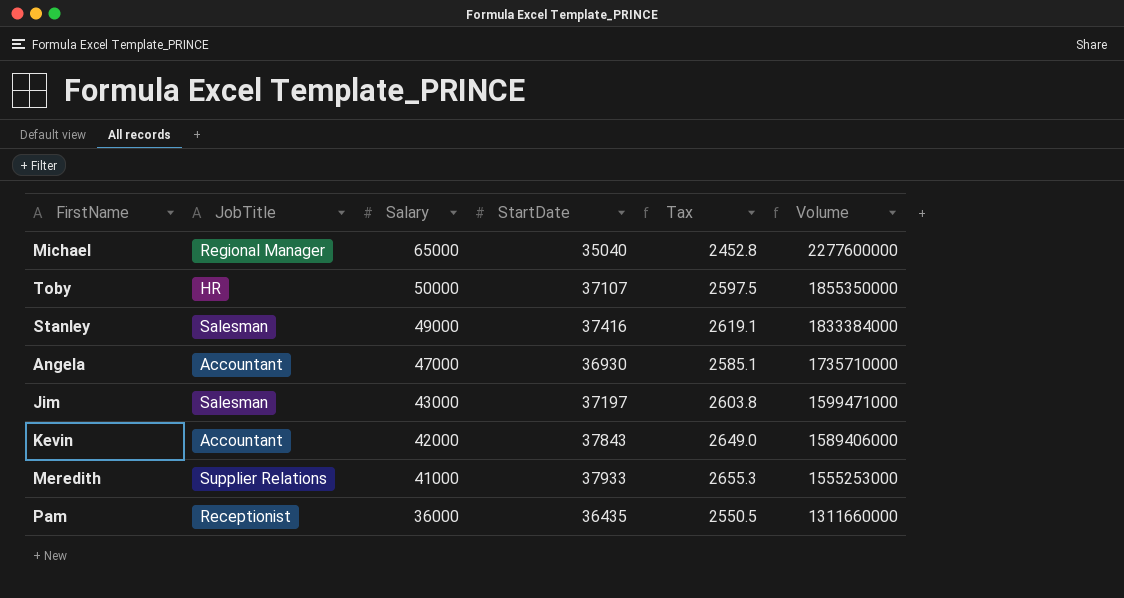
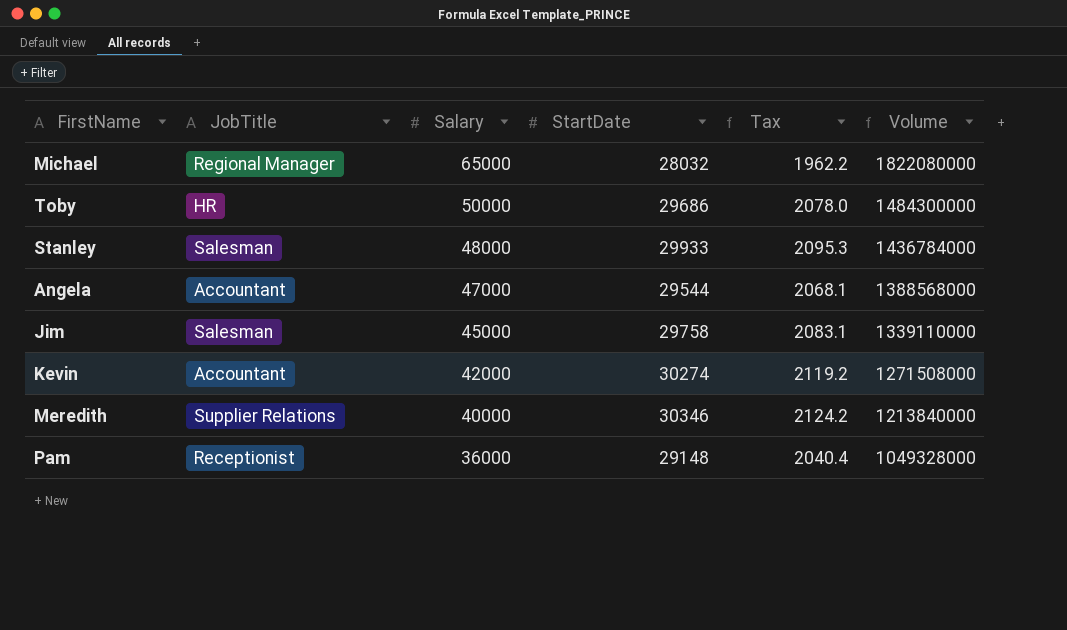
Michael | StartDate: 35040 -> 28032
Michael | Tax: 2452.8 -> 1962.2
Michael | Volume: 2277600000 -> 1822080000
Toby | StartDate: 37107 -> 29686
Toby | Tax: 2597.5 -> 2078.0
Toby | Volume: 1855350000 -> 1484300000
Stanley | Salary: 49000 -> 48000
Stanley | StartDate: 37416 -> 29933
Stanley | Tax: 2619.1 -> 2095.3
Stanley | Volume: 1833384000 -> 1436784000
Angela | StartDate: 36930 -> 29544
Angela | Tax: 2585.1 -> 2068.1
Angela | Volume: 1735710000 -> 1388568000
Jim | Salary: 43000 -> 45000
Jim | StartDate: 37197 -> 29758
Jim | Tax: 2603.8 -> 2083.1
Jim | Volume: 1599471000 -> 1339110000
Kevin | StartDate: 37843 -> 30274
Kevin | Tax: 2649.0 -> 2119.2
Kevin | Volume: 1589406000 -> 1271508000
Meredith | Salary: 41000 -> 40000
Meredith | StartDate: 37933 -> 30346
Meredith | Tax: 2655.3 -> 2124.2
Meredith | Volume: 1555253000 -> 1213840000
Pam | StartDate: 36435 -> 29148
Pam | Tax: 2550.5 -> 2040.4
Pam | Volume: 1311660000 -> 1049328000

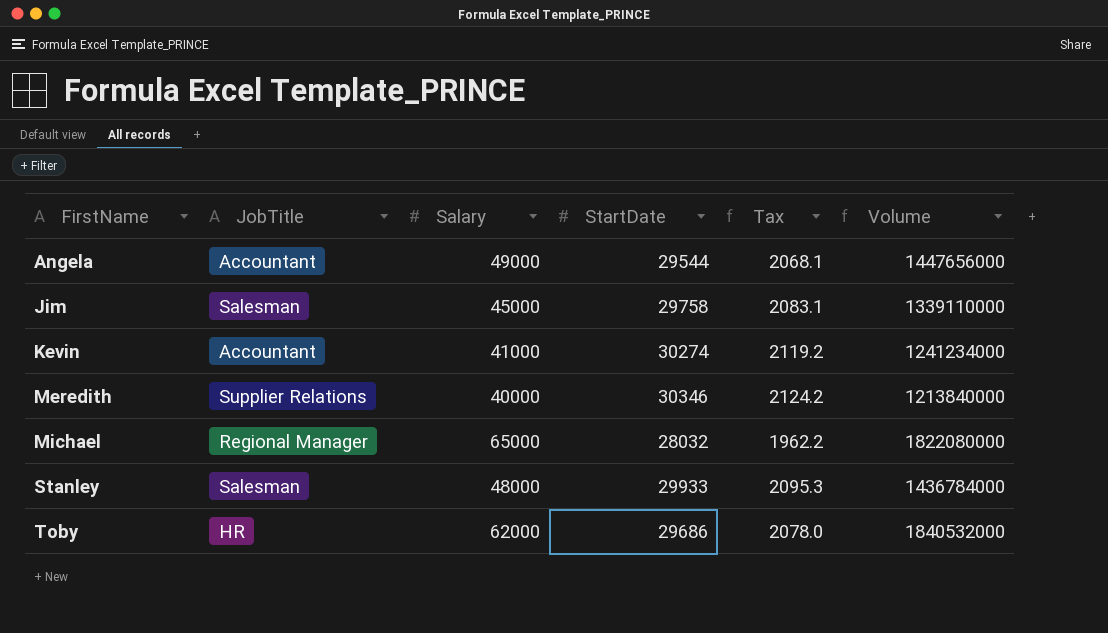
row order: Salary descending -> FirstName ascending
row Pam: Receptionist | 36000 | 29148 | 2040.4 | 1049328000 -> none
Angela | Salary: 47000 -> 49000
Angela | Volume: 1388568000 -> 1447656000
Kevin | Salary: 42000 -> 41000
Kevin | Volume: 1271508000 -> 1241234000
Toby | Salary: 50000 -> 62000
Toby | Volume: 1484300000 -> 1840532000

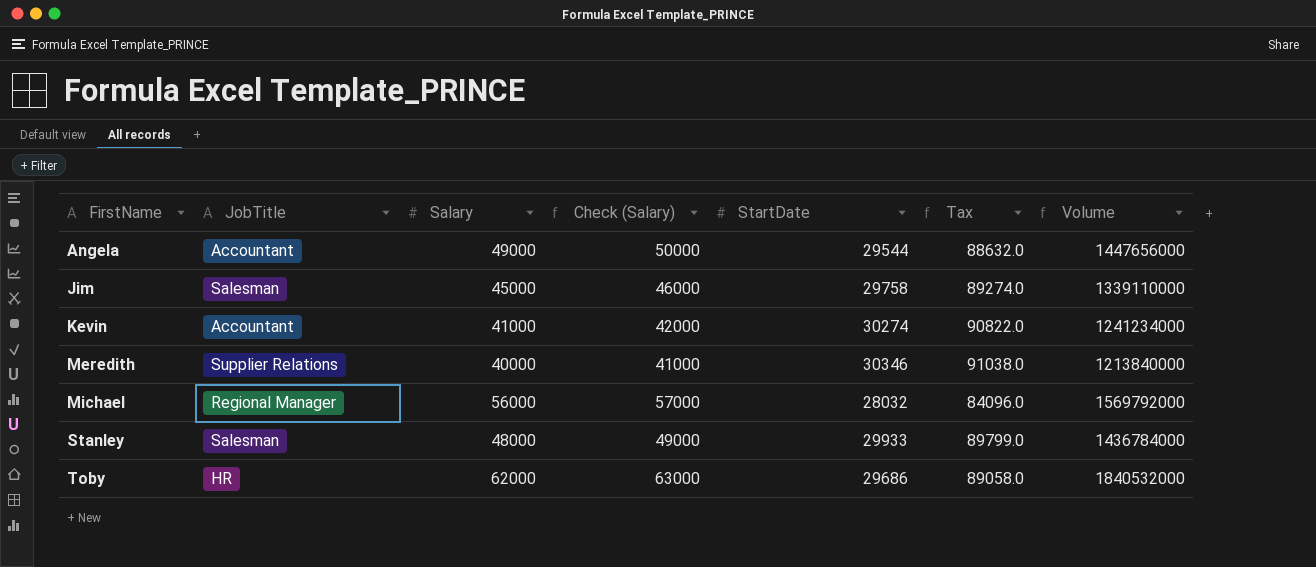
column Check (Salary) | formula: none -> [Salary] + 1000
column Tax | formula: [StartDate] * 0.07 -> [StartDate] * 3
Michael | Salary: 65000 -> 56000
Michael | Volume: 1822080000 -> 1569792000

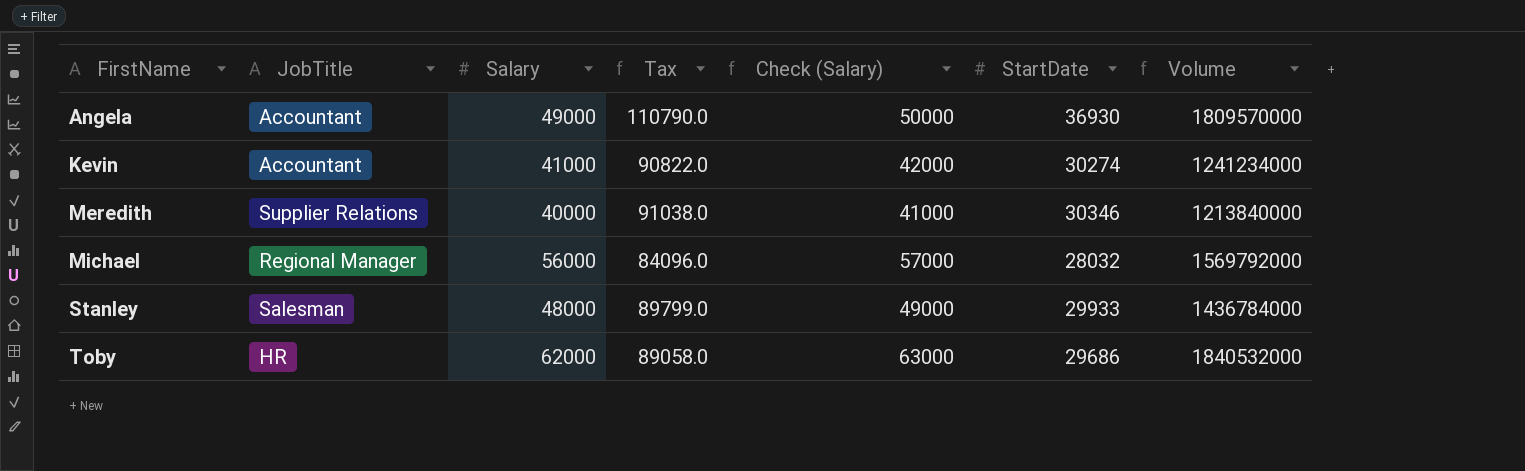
column Tax | position: 6 -> 4
row Jim: Salesman | 45000 | 46000 | 29758 | 89274.0 | 1339110000 -> none
Angela | Tax: 88632.0 -> 110790.0
Angela | StartDate: 29544 -> 36930
Angela | Volume: 1447656000 -> 1809570000

